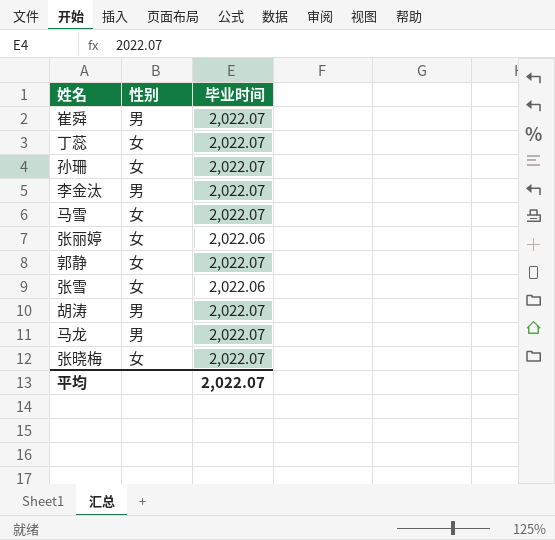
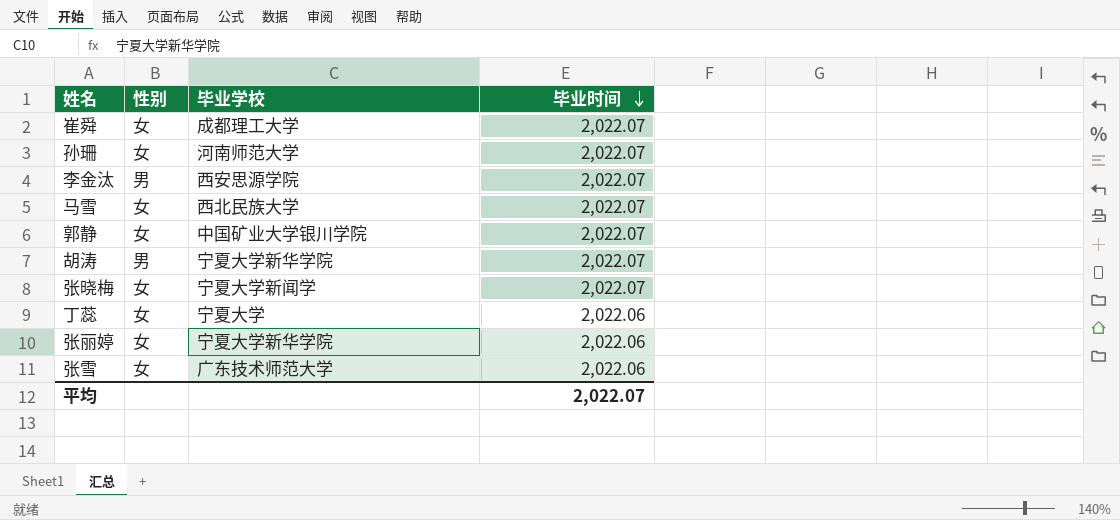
row order: none -> 毕业时间 descending
column 毕业学校 | position: none -> 3
row 马龙: 男 | 2,022.07 -> none
崔舜 | 性别: 男 -> 女
丁蕊 | 毕业时间: 2,022.07 -> 2,022.06

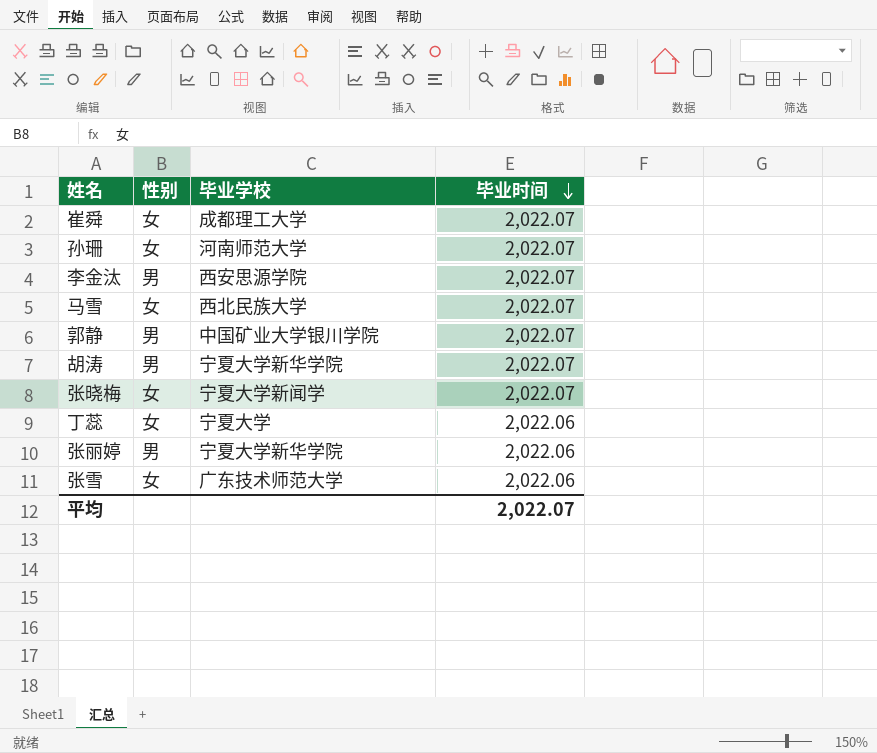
郭静 | 性别: 女 -> 男
张丽婷 | 性别: 女 -> 男

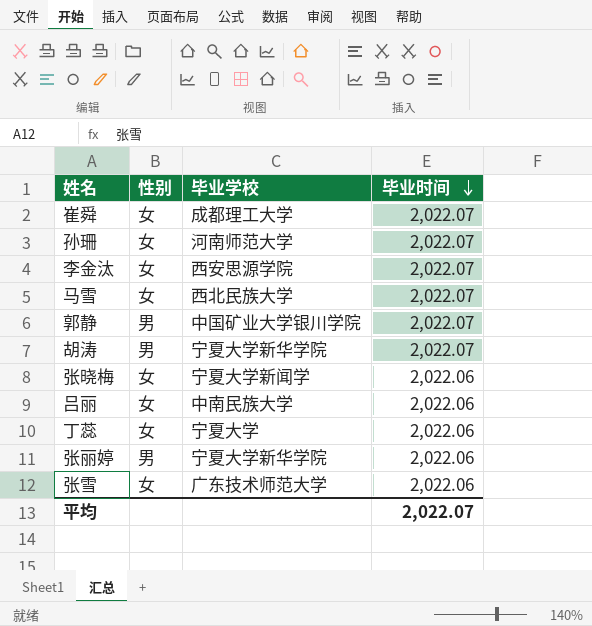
李金汰 | 性别: 男 -> 女
张晓梅 | 毕业时间: 2,022.07 -> 2,022.06
row 吕丽: none -> 女 | 中南民族大学 | 2,022.06

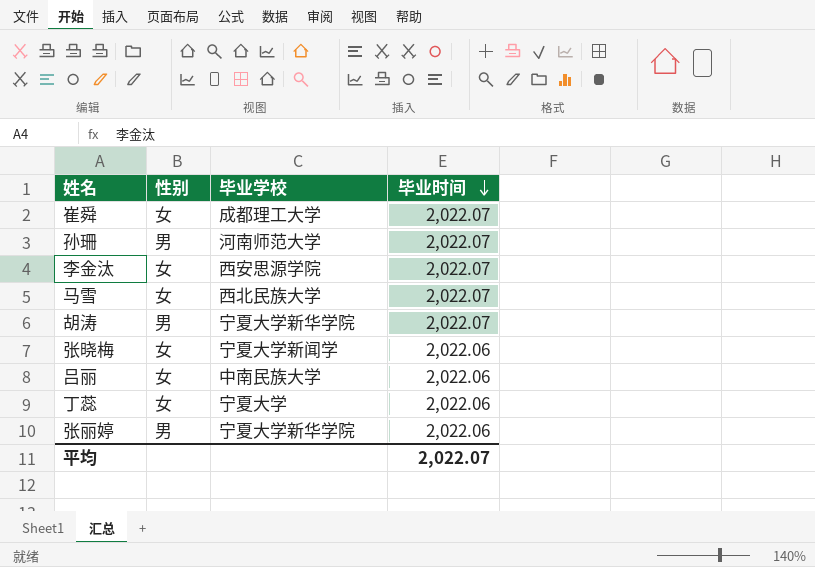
row 郭静: 男 | 中国矿业大学银川学院 | 2,022.07 -> none
row 张雪: 女 | 广东技术师范大学 | 2,022.06 -> none
孙珊 | 性别: 女 -> 男

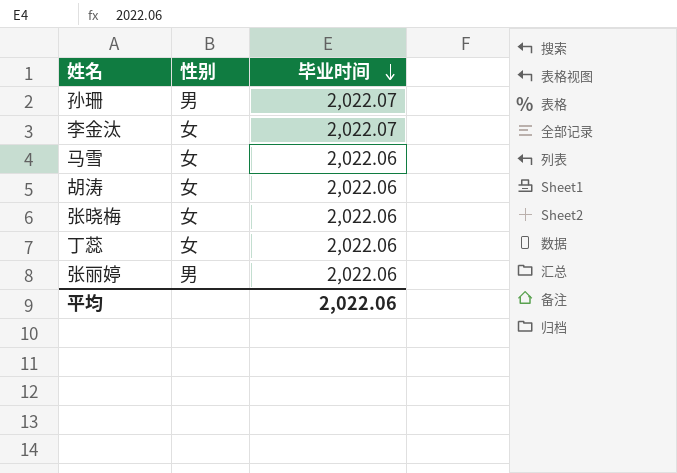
column 毕业学校 | position: 3 -> none
row 崔舜: 女 | 成都理工大学 | 2,022.07 -> none
row 吕丽: 女 | 中南民族大学 | 2,022.06 -> none
马雪 | 毕业时间: 2,022.07 -> 2,022.06
胡涛 | 性别: 男 -> 女
胡涛 | 毕业时间: 2,022.07 -> 2,022.06
平均 | 毕业时间: 2,022.07 -> 2,022.06

